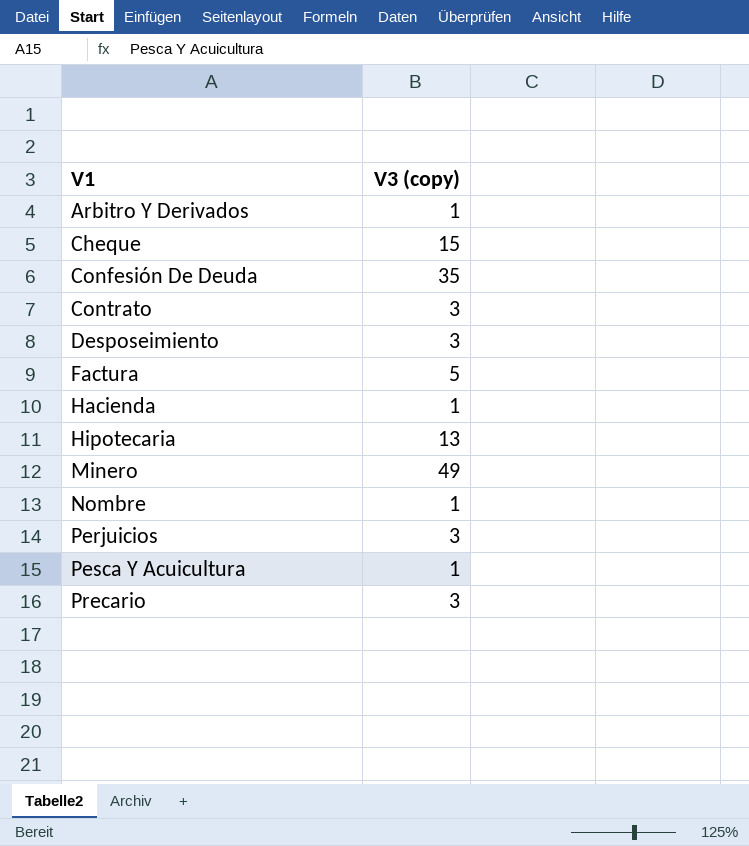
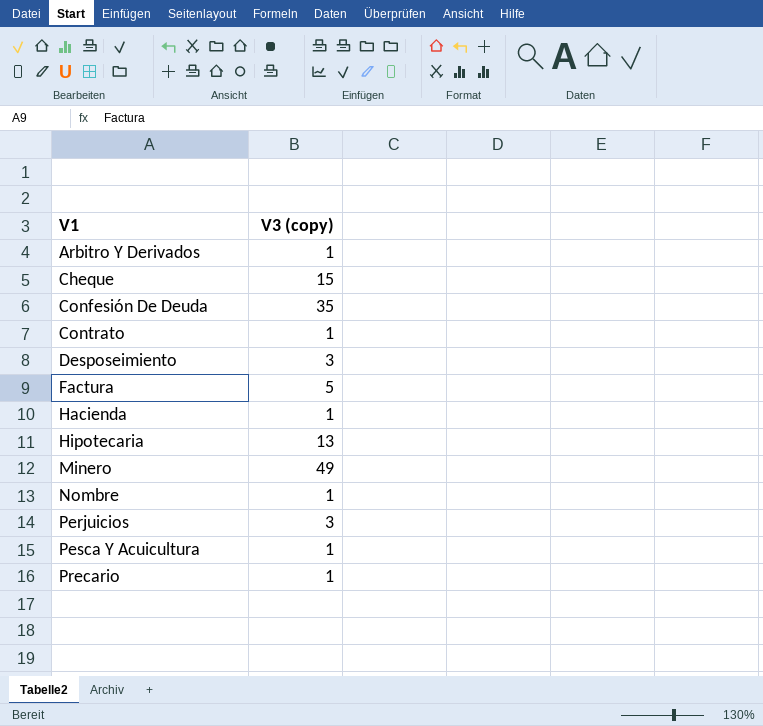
Contrato | V3 (copy): 3 -> 1
Precario | V3 (copy): 3 -> 1

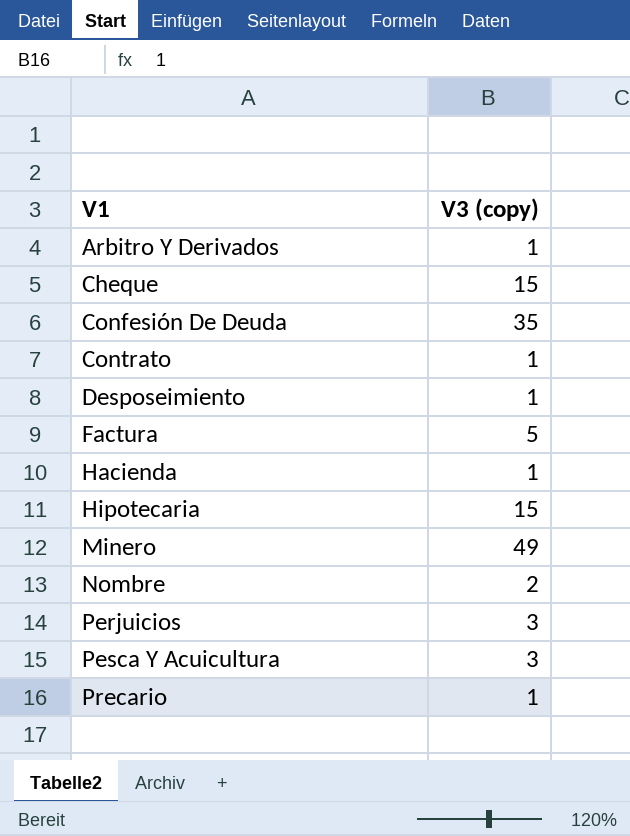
Desposeimiento | V3 (copy): 3 -> 1
Hipotecaria | V3 (copy): 13 -> 15
Nombre | V3 (copy): 1 -> 2
Pesca Y Acuicultura | V3 (copy): 1 -> 3

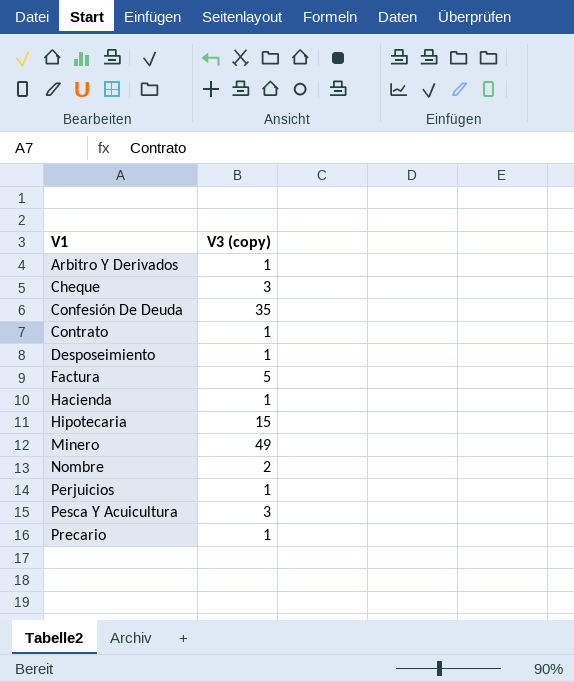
Cheque | V3 (copy): 15 -> 3
Perjuicios | V3 (copy): 3 -> 1

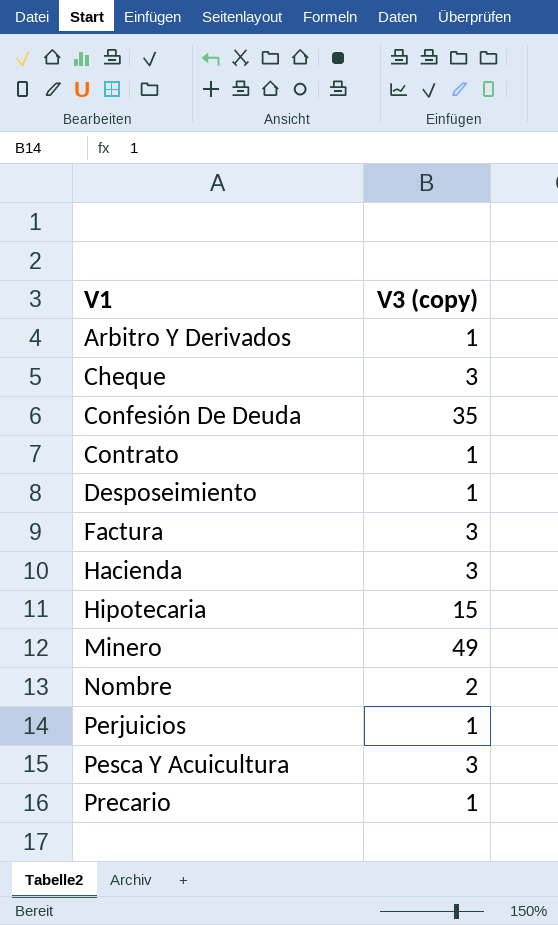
Factura | V3 (copy): 5 -> 3
Hacienda | V3 (copy): 1 -> 3

